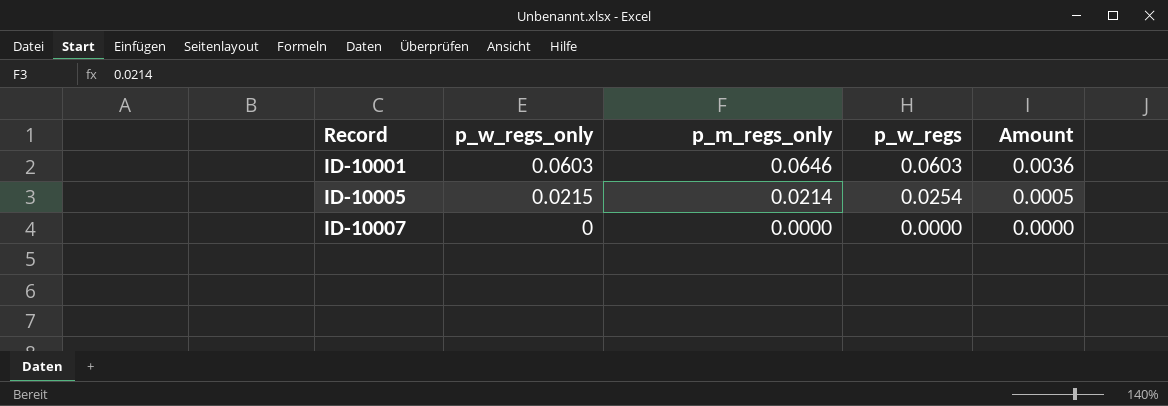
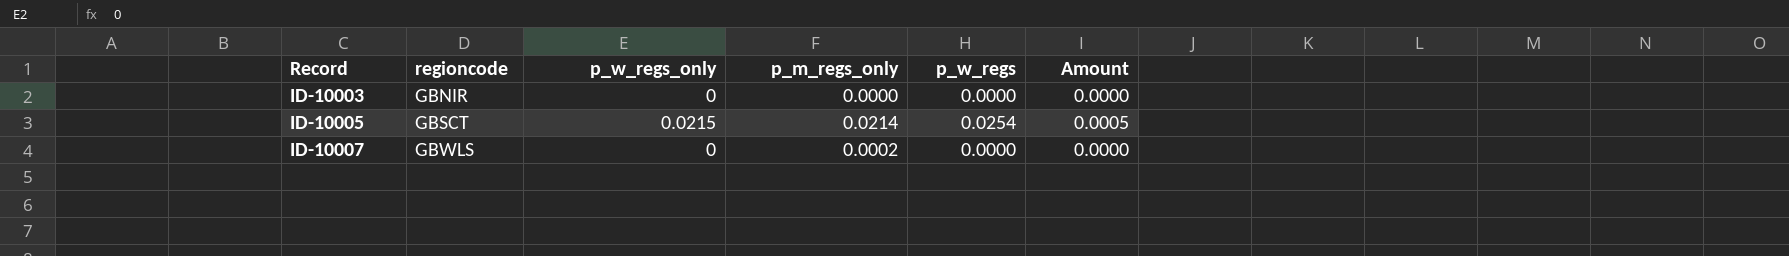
column regioncode | position: none -> 2
row ID-10001: 0.0603 | 0.0646 | 0.0603 | 0.0036 -> none
row ID-10003: none -> GBNIR | 0 | 0.0000 | 0.0000 | 0.0000
ID-10007 | p_m_regs_only: 0.0000 -> 0.0002

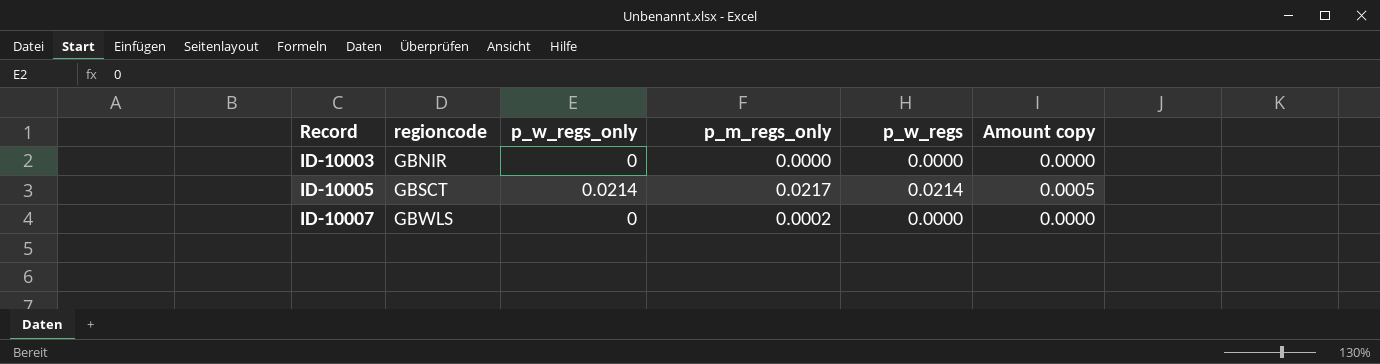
column name: Amount -> Amount copy
ID-10005 | p_w_regs_only: 0.0215 -> 0.0214
ID-10005 | p_m_regs_only: 0.0214 -> 0.0217
ID-10005 | p_w_regs: 0.0254 -> 0.0214

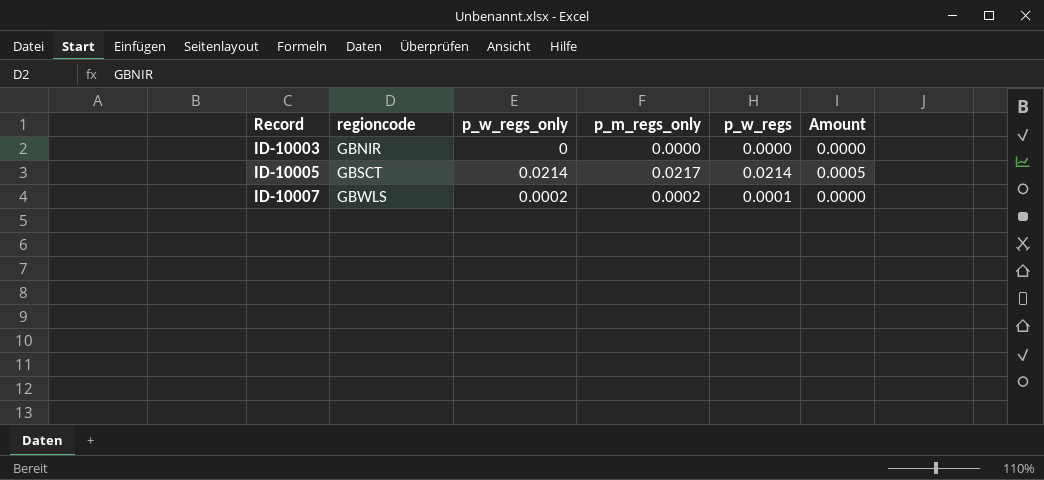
column name: Amount copy -> Amount
ID-10007 | p_w_regs_only: 0 -> 0.0002
ID-10007 | p_w_regs: 0.0000 -> 0.0001

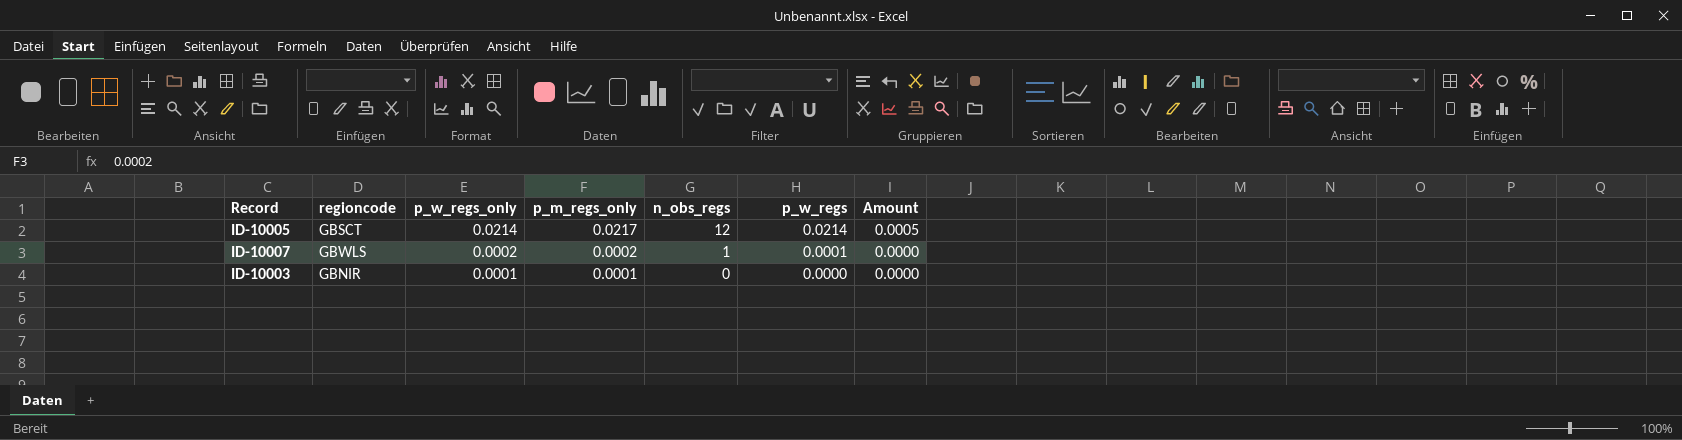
row order: Record ascending -> p_w_regs_only descending
column n_obs_regs | position: none -> 5
ID-10003 | p_w_regs_only: 0 -> 0.0001
ID-10003 | p_m_regs_only: 0.0000 -> 0.0001

